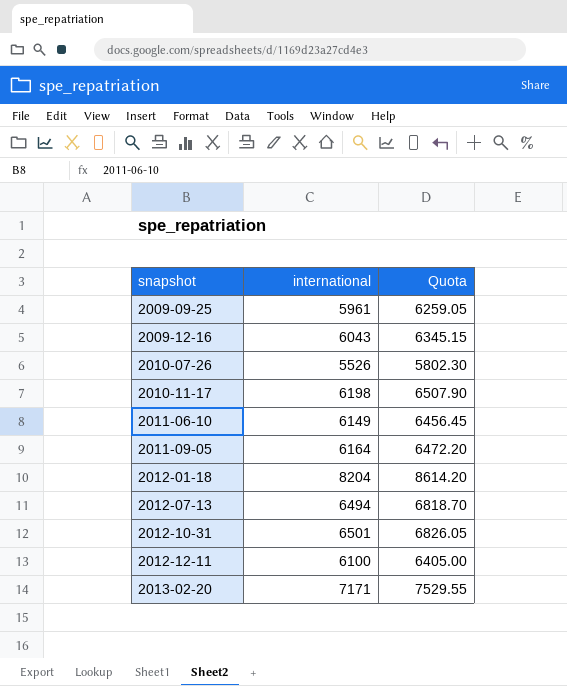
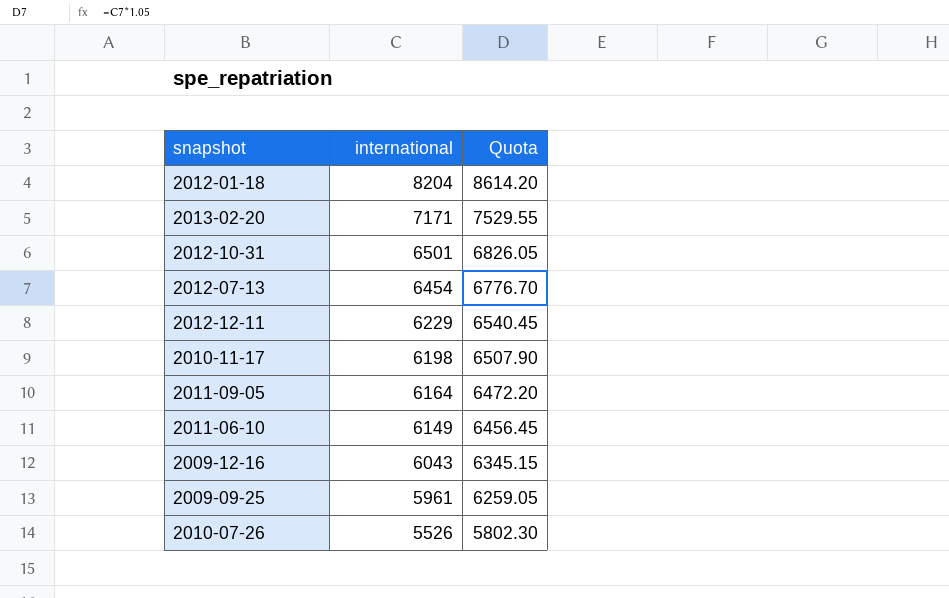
row order: snapshot ascending -> international descending
2012-07-13 | international: 6494 -> 6454
2012-07-13 | Quota: 6818.70 -> 6776.70
2012-12-11 | international: 6100 -> 6229
2012-12-11 | Quota: 6405.00 -> 6540.45

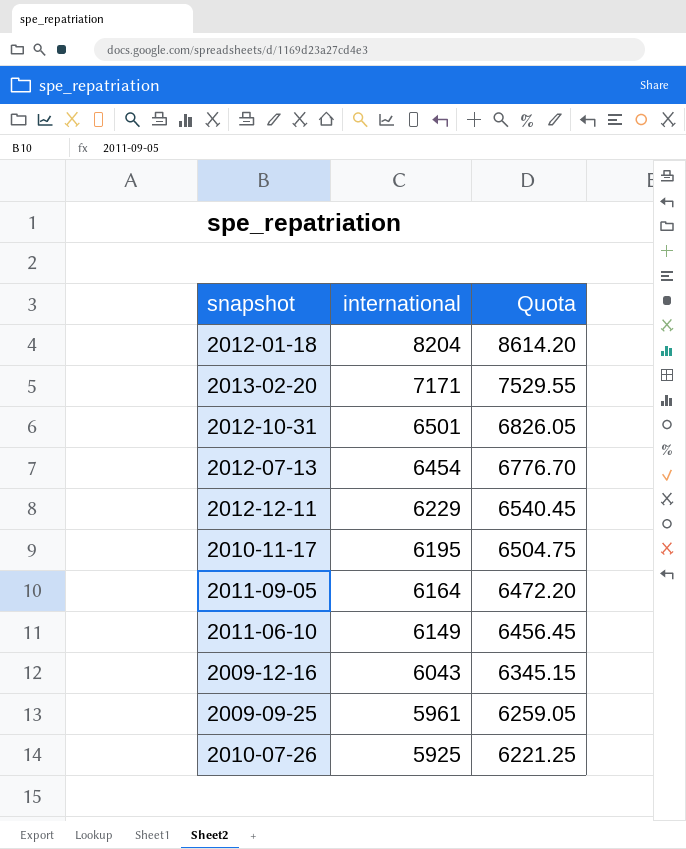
2010-11-17 | international: 6198 -> 6195
2010-11-17 | Quota: 6507.90 -> 6504.75
2010-07-26 | international: 5526 -> 5925
2010-07-26 | Quota: 5802.30 -> 6221.25

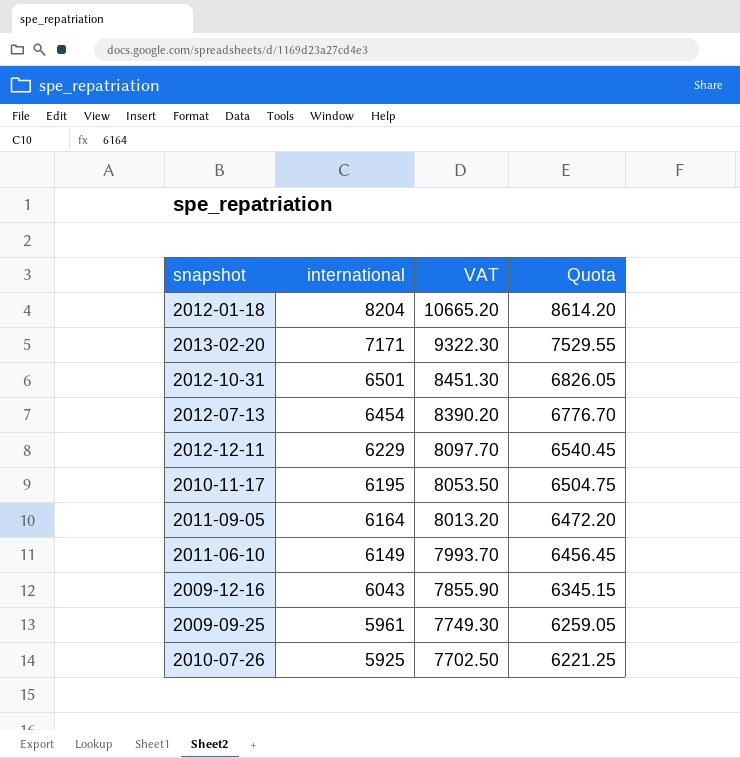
column VAT | formula: none -> [international] * 1.3

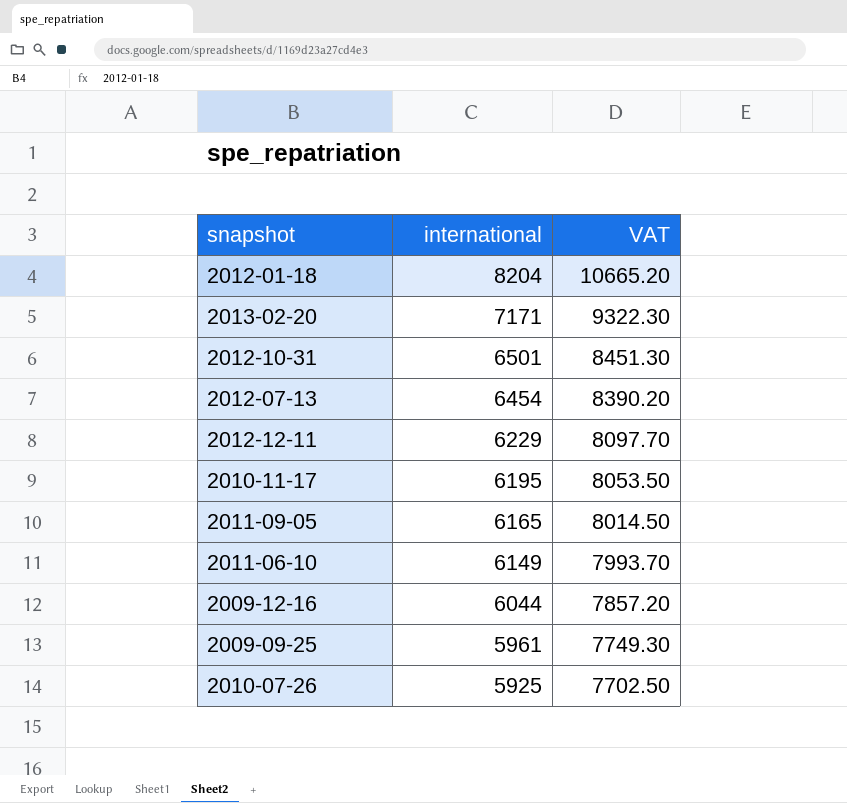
column Quota | formula: [international] * 1.05 -> none
2011-09-05 | international: 6164 -> 6165
2011-09-05 | VAT: 8013.20 -> 8014.50
2009-12-16 | international: 6043 -> 6044
2009-12-16 | VAT: 7855.90 -> 7857.20

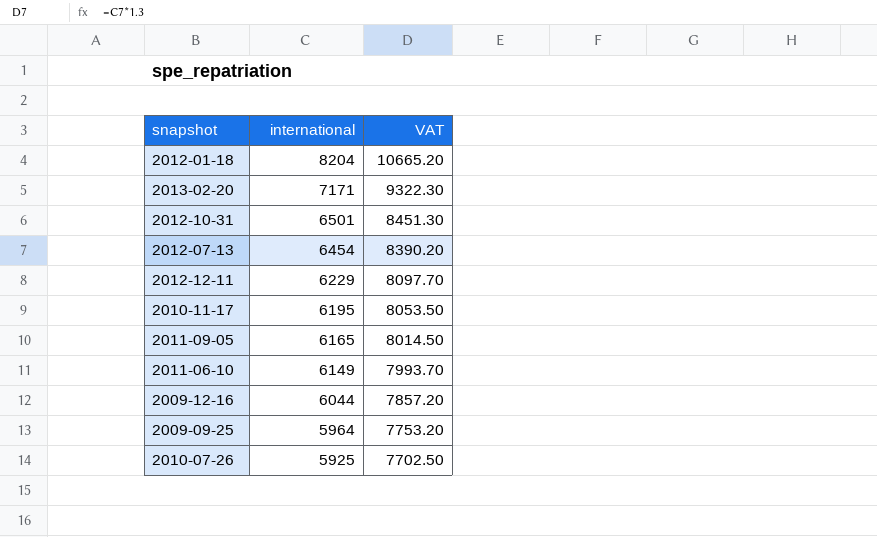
2009-09-25 | international: 5961 -> 5964
2009-09-25 | VAT: 7749.30 -> 7753.20

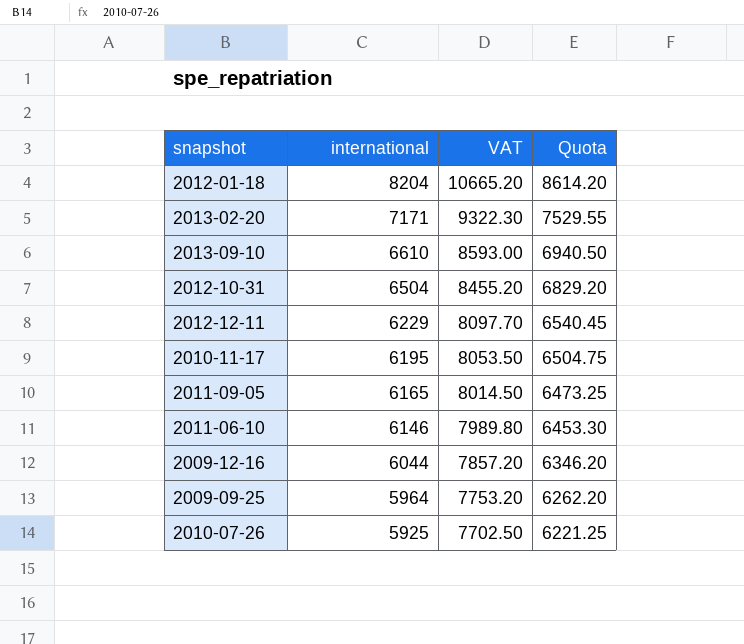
column Quota | formula: none -> [international] * 1.05
row 2012-07-13: 6454 | 8390.20 -> none
row 2013-09-10: none -> 6610 | 8593.00 | 6940.50
2012-10-31 | international: 6501 -> 6504
2012-10-31 | VAT: 8451.30 -> 8455.20
2011-06-10 | international: 6149 -> 6146
2011-06-10 | VAT: 7993.70 -> 7989.80

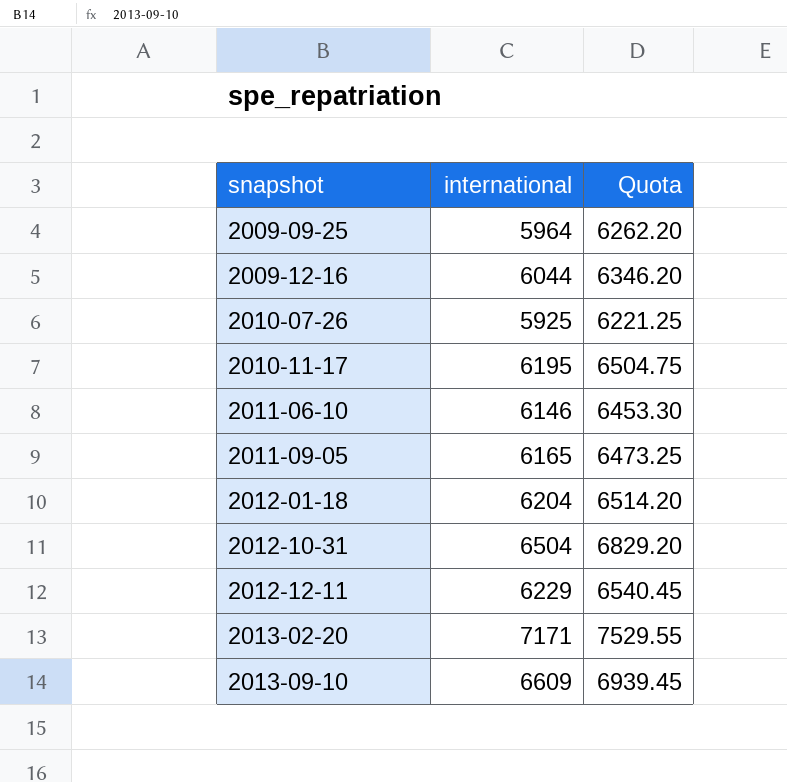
row order: international descending -> snapshot ascending
column VAT | formula: [international] * 1.3 -> none
2012-01-18 | international: 8204 -> 6204
2012-01-18 | Quota: 8614.20 -> 6514.20
2013-09-10 | international: 6610 -> 6609
2013-09-10 | Quota: 6940.50 -> 6939.45

